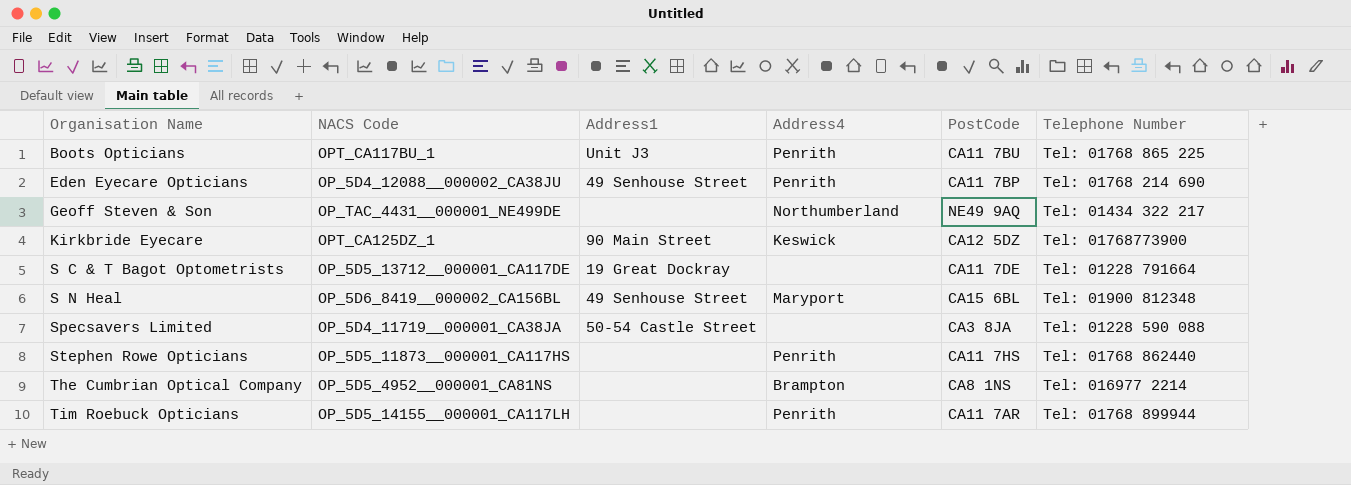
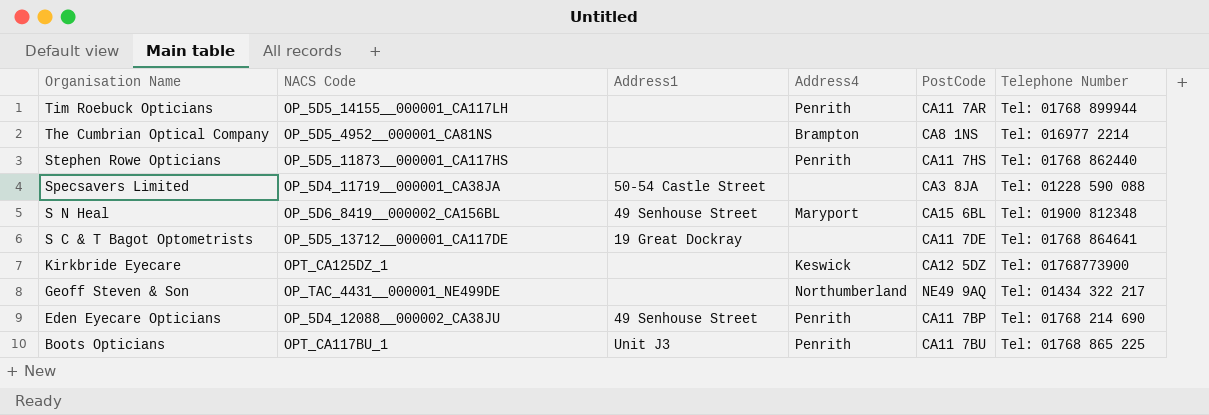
row order: Organisation Name ascending -> Organisation Name descending
S C & T Bagot Optometrists | Telephone Number: Tel: 01228 791664 -> Tel: 01768 864641
Kirkbride Eyecare | Address1: 90 Main Street -> none

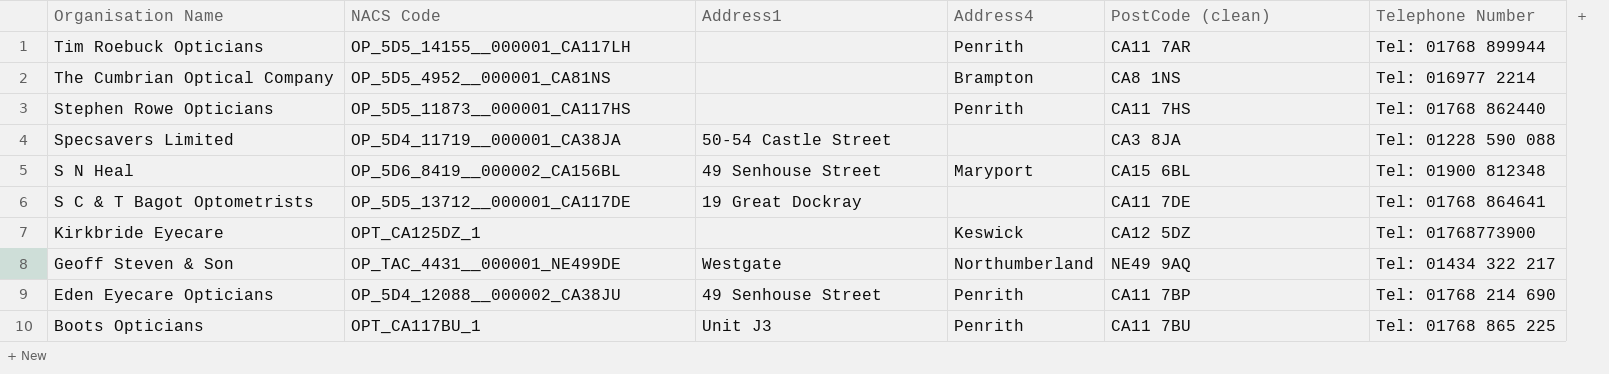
column name: PostCode -> PostCode (clean)
Geoff Steven & Son | Address1: none -> Westgate

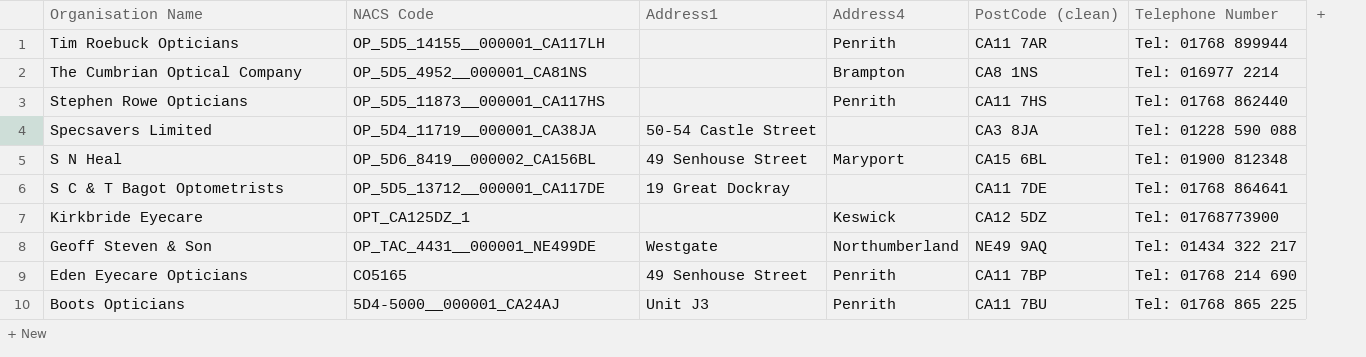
Eden Eyecare Opticians | NACS Code: OP_5D4_12088__000002_CA38JU -> CO5165
Boots Opticians | NACS Code: OPT_CA117BU_1 -> 5D4-5000__000001_CA24AJ

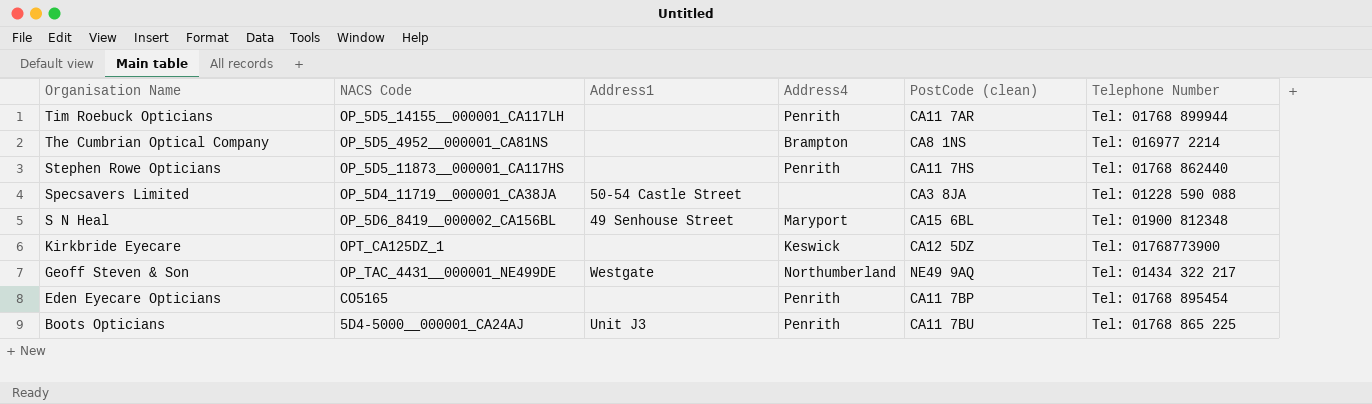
row S C & T Bagot Optometrists: OP_5D5_13712__000001_CA117DE | 19 Great Dockray | none | CA11 7DE | Tel: 01768 864641 -> none
Eden Eyecare Opticians | Address1: 49 Senhouse Street -> none
Eden Eyecare Opticians | Telephone Number: Tel: 01768 214 690 -> Tel: 01768 895454

